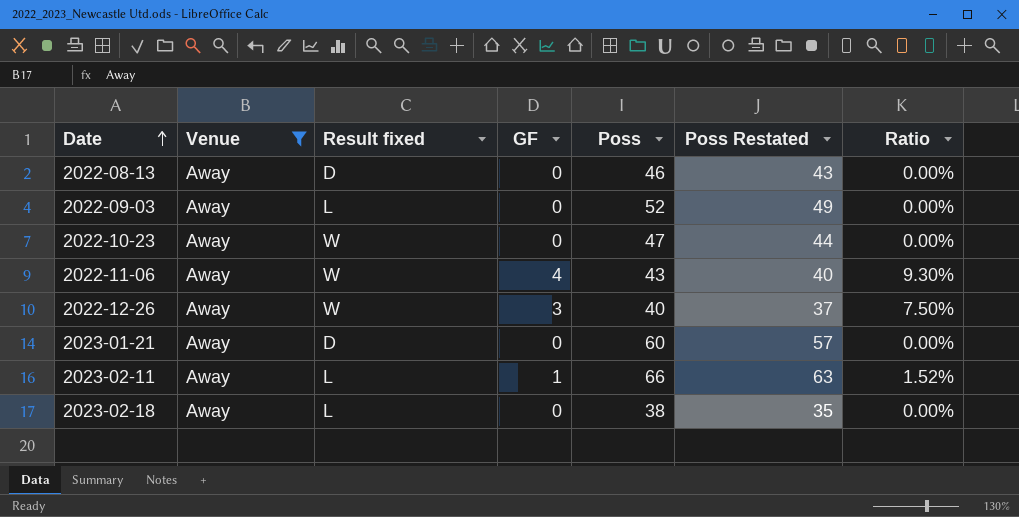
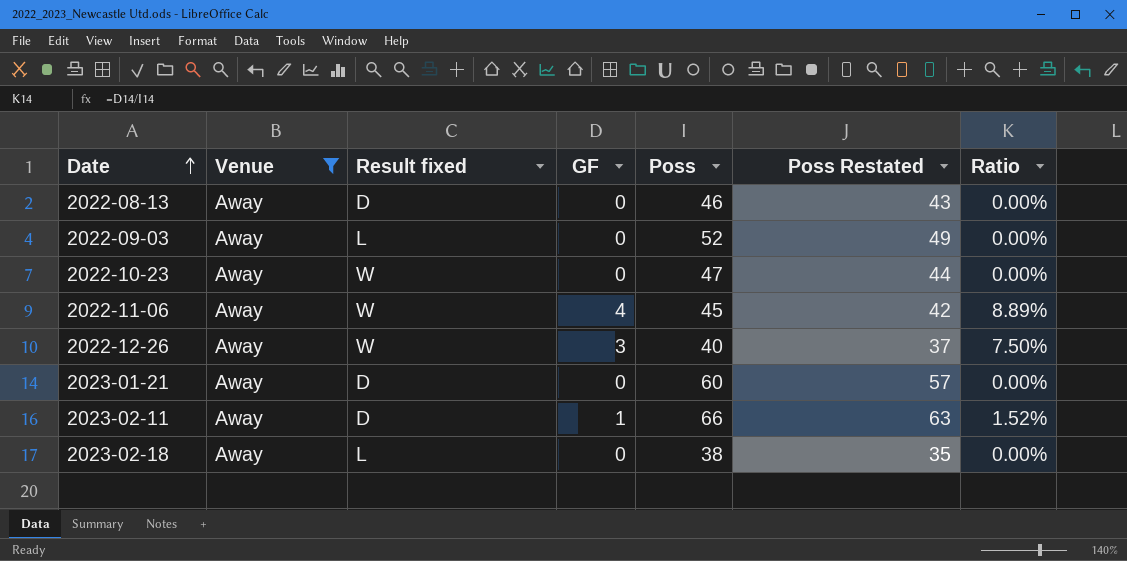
2022-11-06 | Poss: 43 -> 45
2022-11-06 | Poss Restated: 40 -> 42
2022-11-06 | Ratio: 9.30% -> 8.89%
2023-02-11 | Result fixed: L -> D

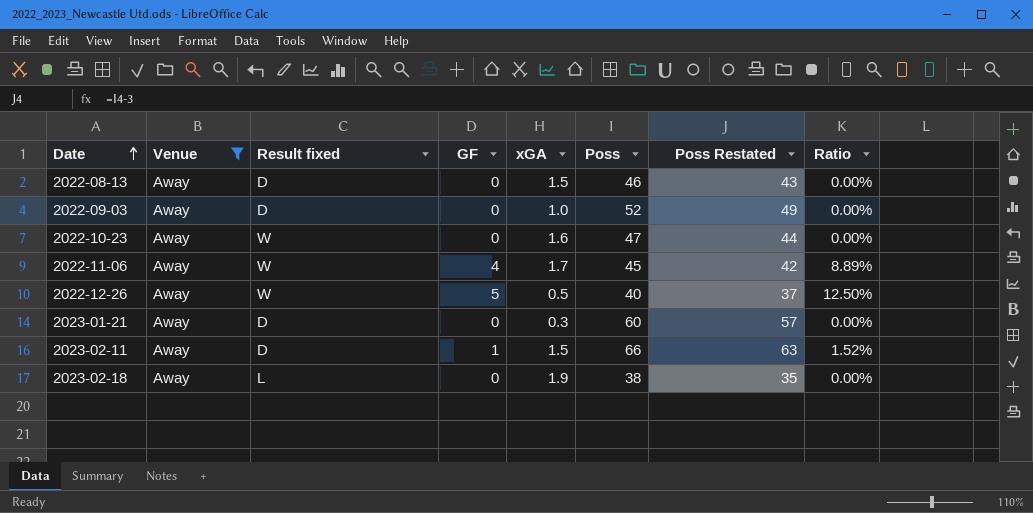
column xGA | position: none -> 5
2022-09-03 | Result fixed: L -> D
2022-12-26 | GF: 3 -> 5
2022-12-26 | Ratio: 7.50% -> 12.50%

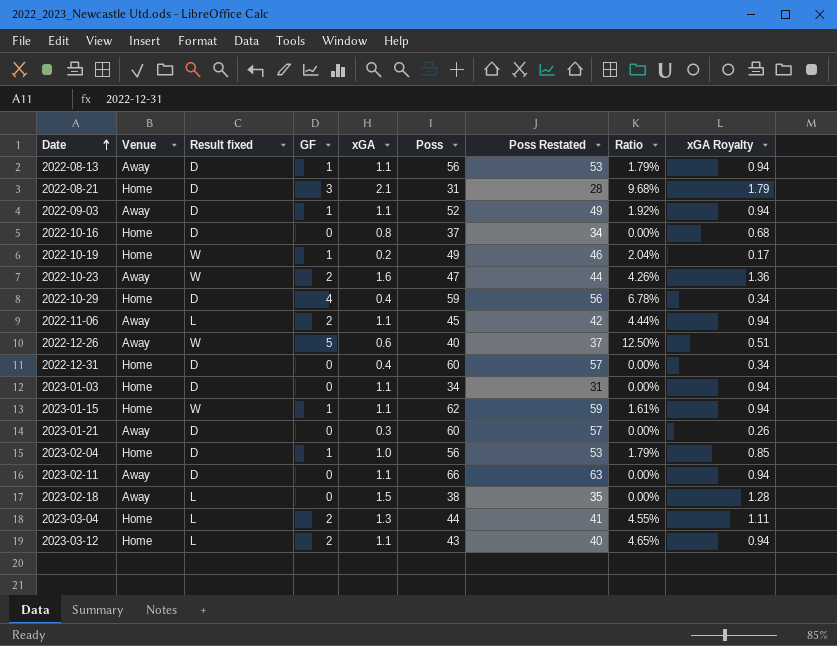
filter: Venue = Away -> none
column xGA Royalty | formula: none -> [xGA] * 0.85
2022-08-13 | GF: 0 -> 1
2022-08-13 | xGA: 1.5 -> 1.1
2022-08-13 | Poss: 46 -> 56
2022-08-13 | Poss Restated: 43 -> 53
2022-08-13 | Ratio: 0.00% -> 1.79%
2022-09-03 | GF: 0 -> 1
2022-09-03 | xGA: 1.0 -> 1.1
2022-09-03 | Ratio: 0.00% -> 1.92%
2022-10-23 | GF: 0 -> 2
2022-10-23 | Ratio: 0.00% -> 4.26%
2022-11-06 | Result fixed: W -> L
2022-11-06 | GF: 4 -> 2
2022-11-06 | xGA: 1.7 -> 1.1
2022-11-06 | Ratio: 8.89% -> 4.44%
2022-12-26 | xGA: 0.5 -> 0.6
2023-02-11 | GF: 1 -> 0
2023-02-11 | xGA: 1.5 -> 1.1
2023-02-11 | Ratio: 1.52% -> 0.00%
2023-02-18 | xGA: 1.9 -> 1.5

